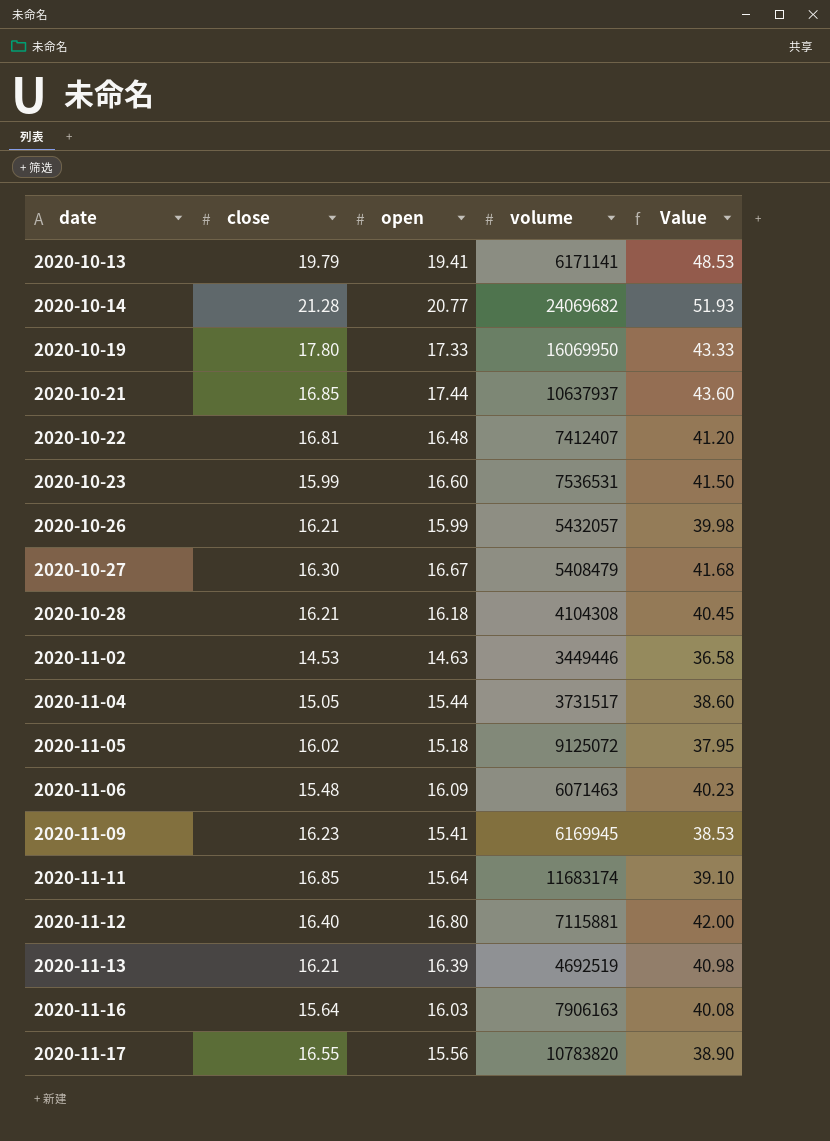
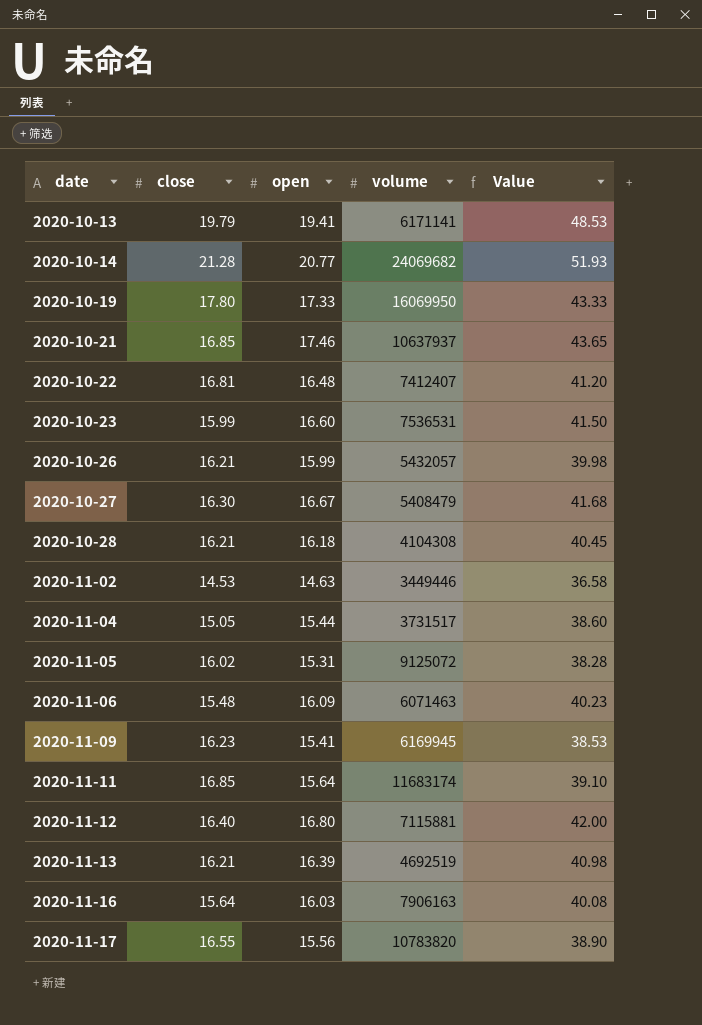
2020-10-21 | open: 17.44 -> 17.46
2020-10-21 | Value: 43.60 -> 43.65
2020-11-05 | open: 15.18 -> 15.31
2020-11-05 | Value: 37.95 -> 38.28

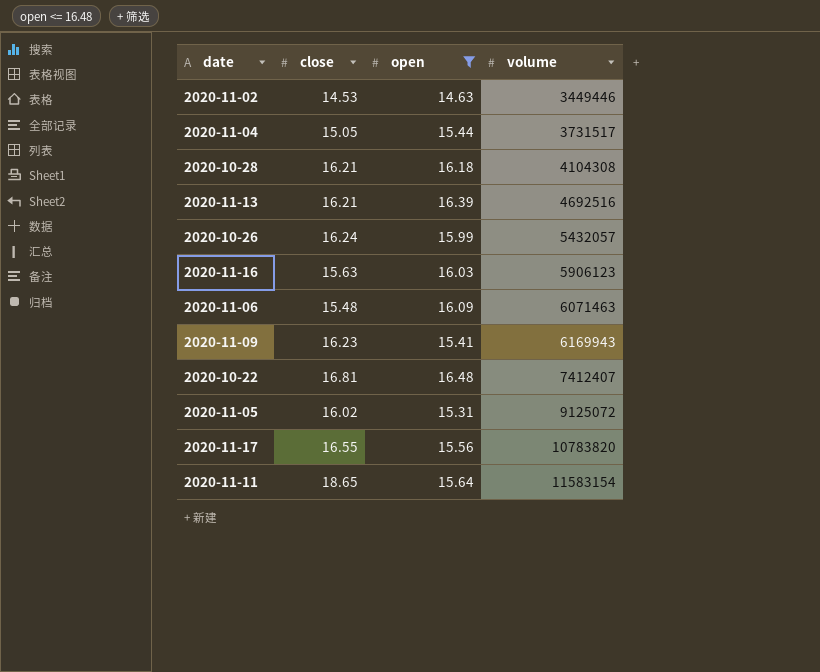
filter: none -> open <= 16.48
row order: date ascending -> volume ascending
column Value | formula: [open] * 2.5 -> none
2020-11-13 | volume: 4692519 -> 4692516
2020-10-26 | close: 16.21 -> 16.24
2020-11-16 | close: 15.64 -> 15.63
2020-11-16 | volume: 7906163 -> 5906123
2020-11-09 | volume: 6169945 -> 6169943
2020-11-11 | close: 16.85 -> 18.65
2020-11-11 | volume: 11683174 -> 11583154

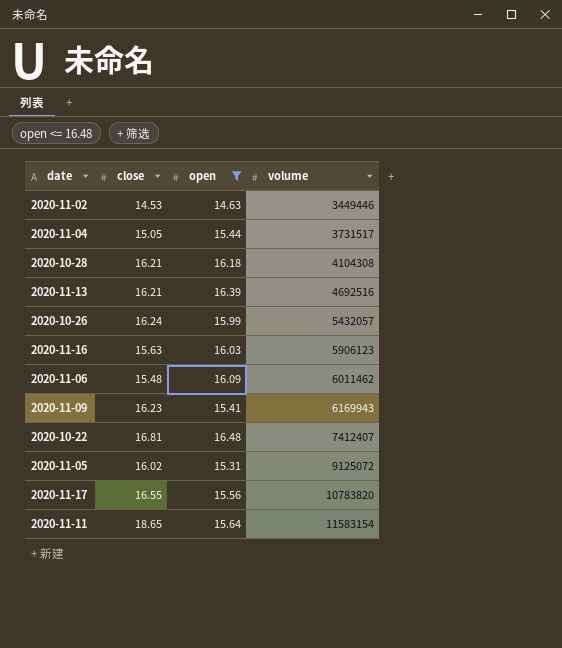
2020-11-06 | volume: 6071463 -> 6011462

